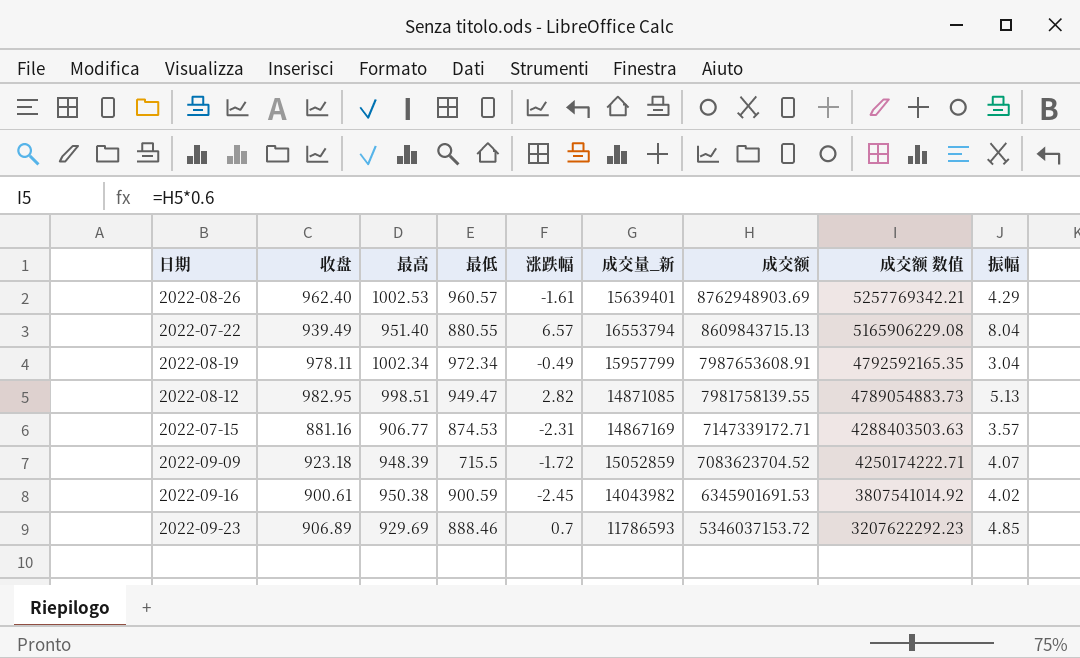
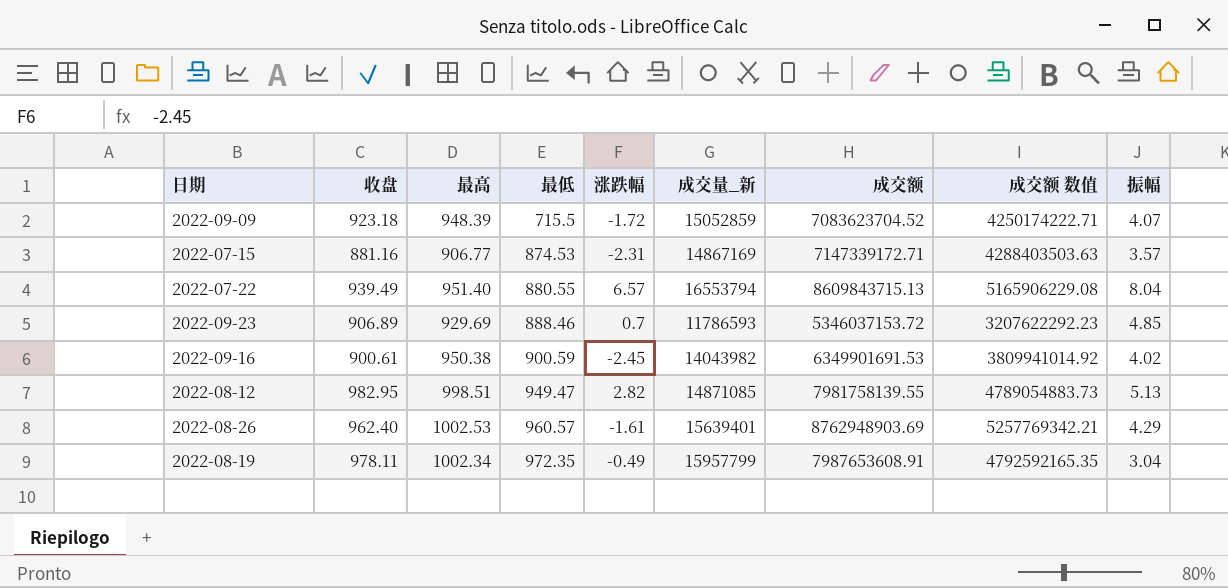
row order: 成交额 descending -> 最低 ascending
2022-09-16 | 成交额: 6345901691.53 -> 6349901691.53
2022-09-16 | 成交额 数值: 3807541014.92 -> 3809941014.92
2022-08-19 | 最低: 972.34 -> 972.35

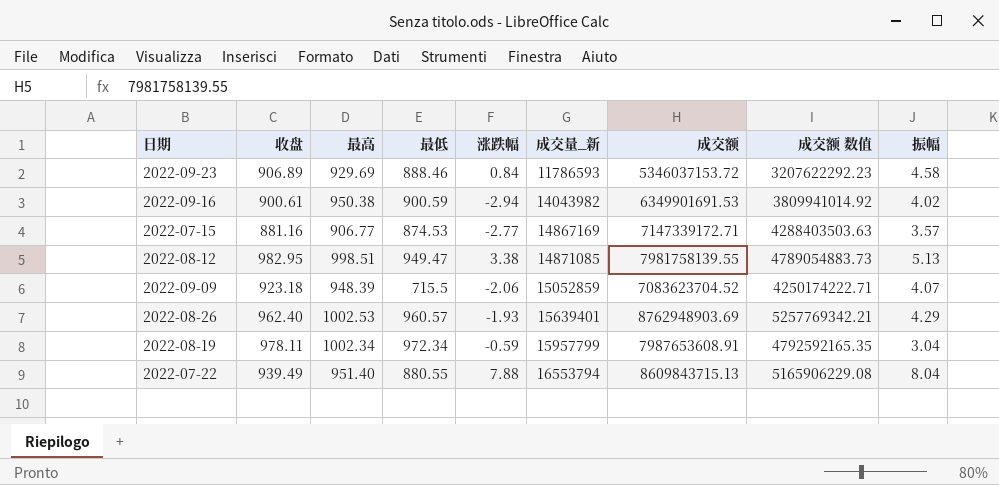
row order: 最低 ascending -> 成交量_新 ascending
2022-09-23 | 涨跌幅: 0.7 -> 0.84
2022-09-23 | 振幅: 4.85 -> 4.58
2022-09-16 | 涨跌幅: -2.45 -> -2.94
2022-07-15 | 涨跌幅: -2.31 -> -2.77
2022-08-12 | 涨跌幅: 2.82 -> 3.38
2022-09-09 | 涨跌幅: -1.72 -> -2.06
2022-08-26 | 涨跌幅: -1.61 -> -1.93
2022-08-19 | 最低: 972.35 -> 972.34
2022-08-19 | 涨跌幅: -0.49 -> -0.59
2022-07-22 | 涨跌幅: 6.57 -> 7.88

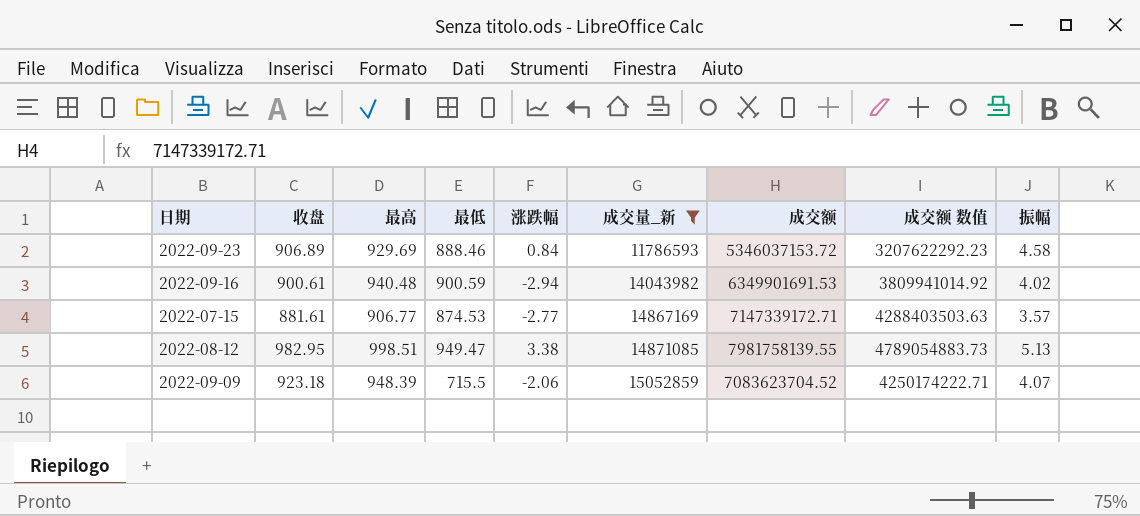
filter: none -> 成交量_新 <= 15052859
2022-09-16 | 最高: 950.38 -> 940.48
2022-07-15 | 收盘: 881.16 -> 881.61

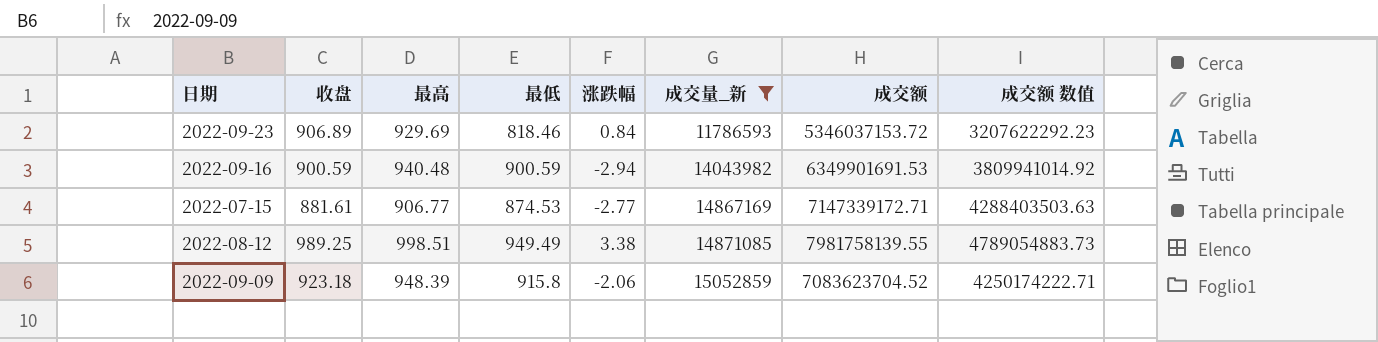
column 振幅 | position: 9 -> none
2022-09-23 | 最低: 888.46 -> 818.46
2022-09-16 | 收盘: 900.61 -> 900.59
2022-08-12 | 收盘: 982.95 -> 989.25
2022-08-12 | 最低: 949.47 -> 949.49
2022-09-09 | 最低: 715.5 -> 915.8

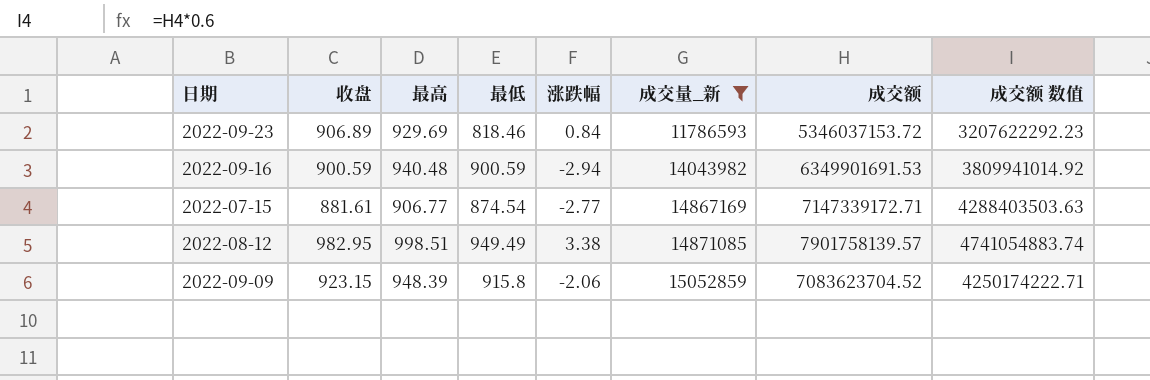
2022-07-15 | 最低: 874.53 -> 874.54
2022-08-12 | 收盘: 989.25 -> 982.95
2022-08-12 | 成交额: 7981758139.55 -> 7901758139.57
2022-08-12 | 成交额 数值: 4789054883.73 -> 4741054883.74
2022-09-09 | 收盘: 923.18 -> 923.15

